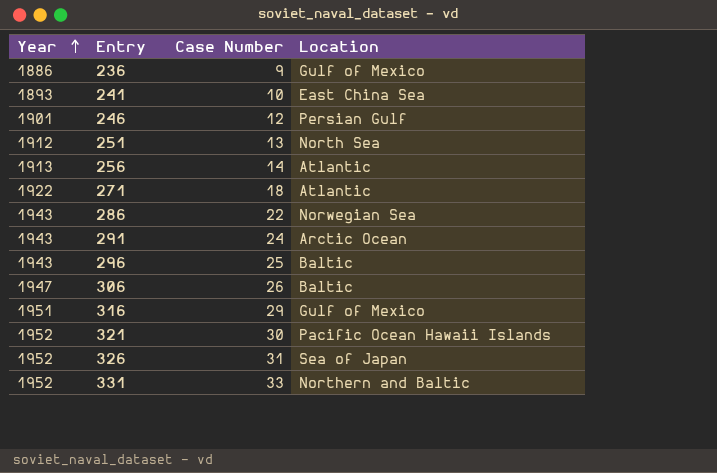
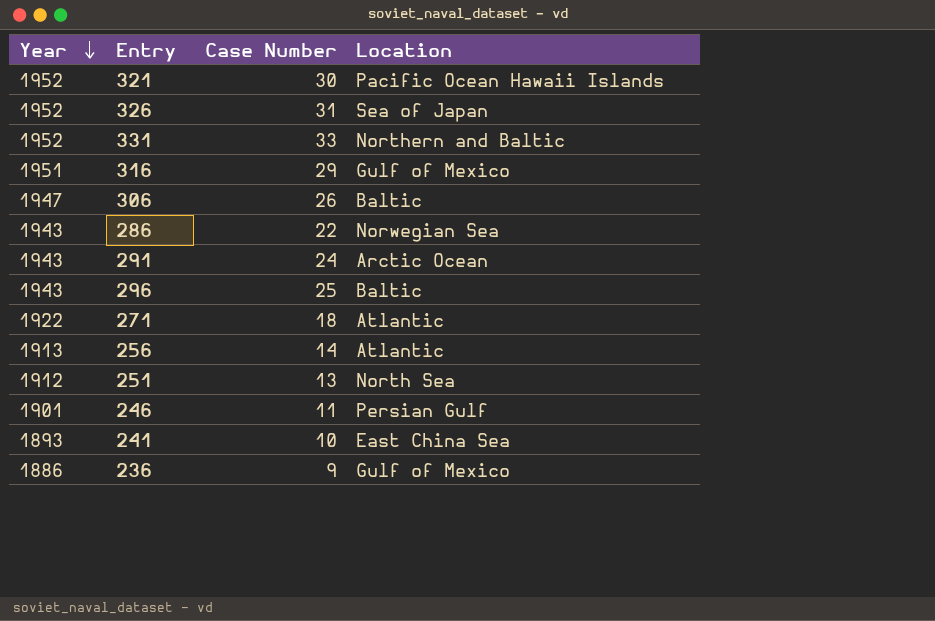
row order: Year ascending -> Year descending
246 | Case Number: 12 -> 11

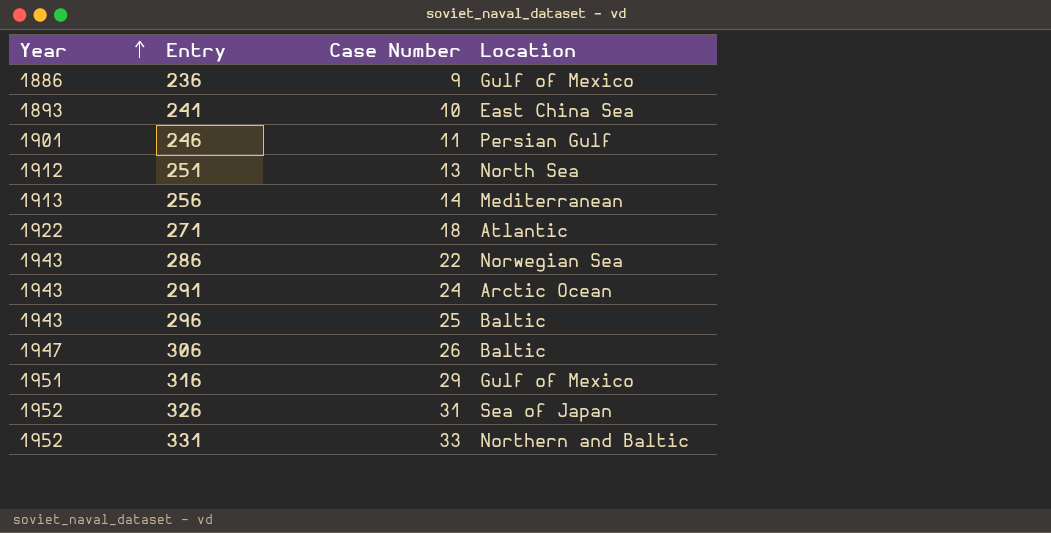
row order: Year descending -> Year ascending
row 321: 1952 | 30 | Pacific Ocean Hawaii Islands -> none
256 | Location: Atlantic -> Mediterranean

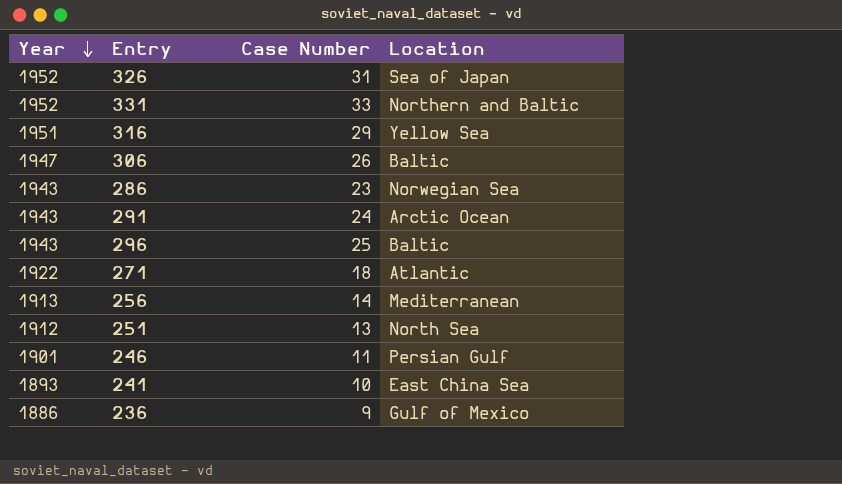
row order: Year ascending -> Year descending
316 | Location: Gulf of Mexico -> Yellow Sea
286 | Case Number: 22 -> 23

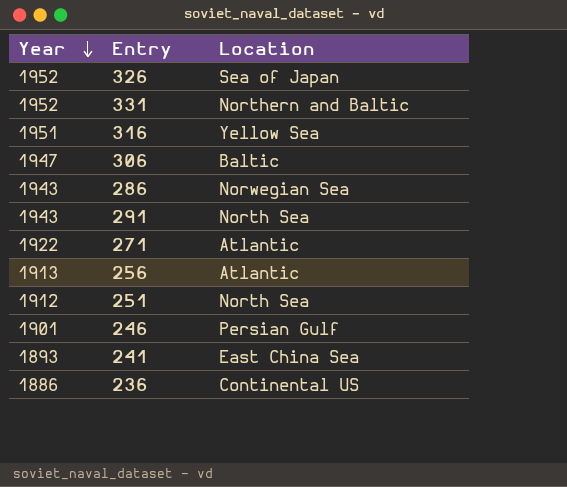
column Case Number | position: 3 -> none
row 296: 1943 | 25 | Baltic -> none
291 | Location: Arctic Ocean -> North Sea
256 | Location: Mediterranean -> Atlantic
236 | Location: Gulf of Mexico -> Continental US

